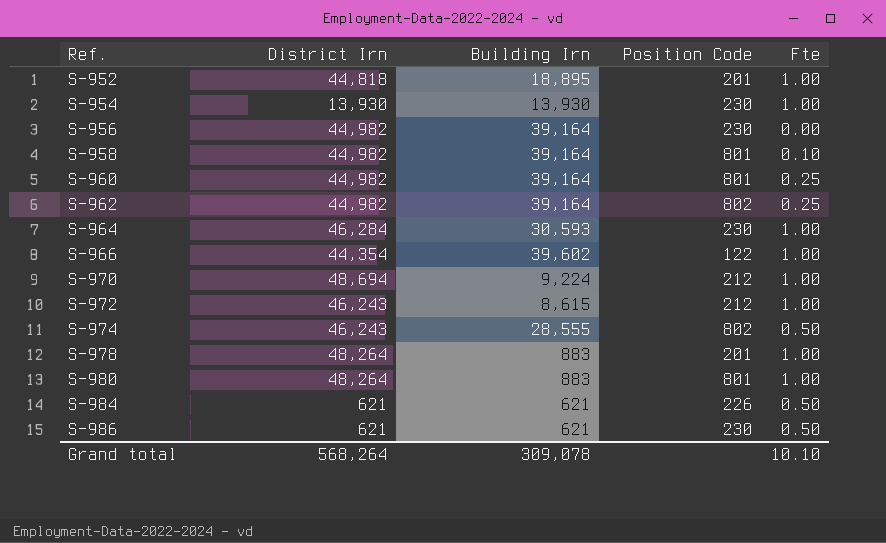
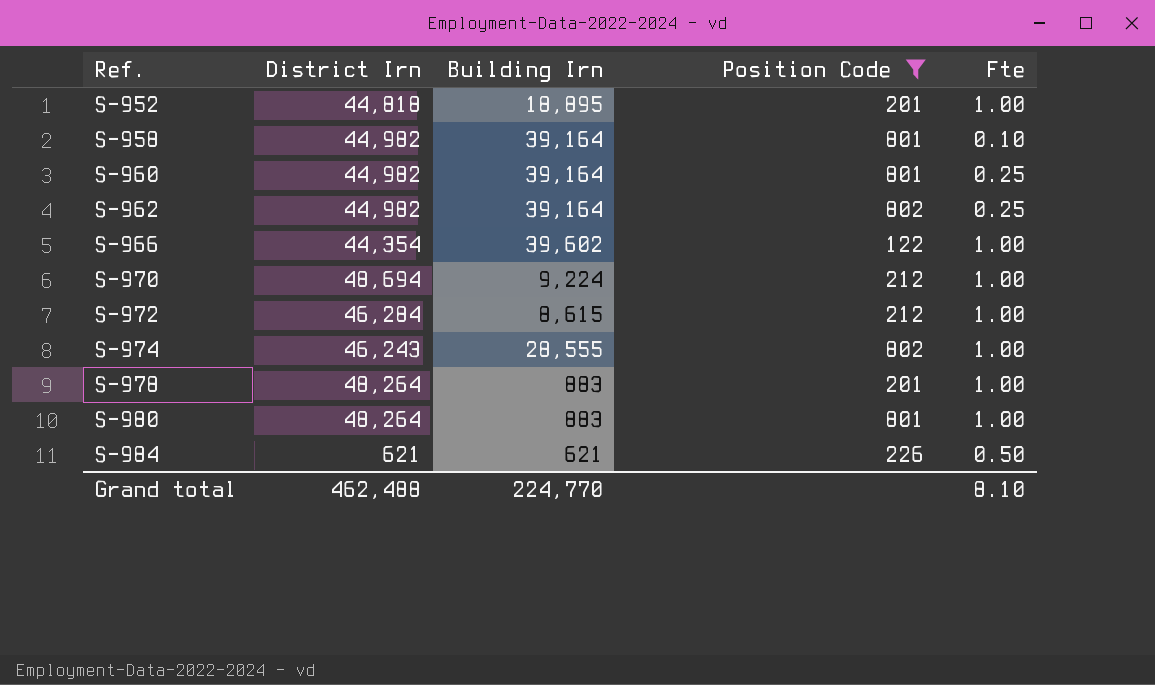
filter: none -> Position Code != 230
S-972 | District Irn: 46,243 -> 46,284
S-974 | Fte: 0.50 -> 1.00
Grand total | District Irn: 568,264 -> 462,488
Grand total | Building Irn: 309,078 -> 224,770
Grand total | Fte: 10.10 -> 8.10

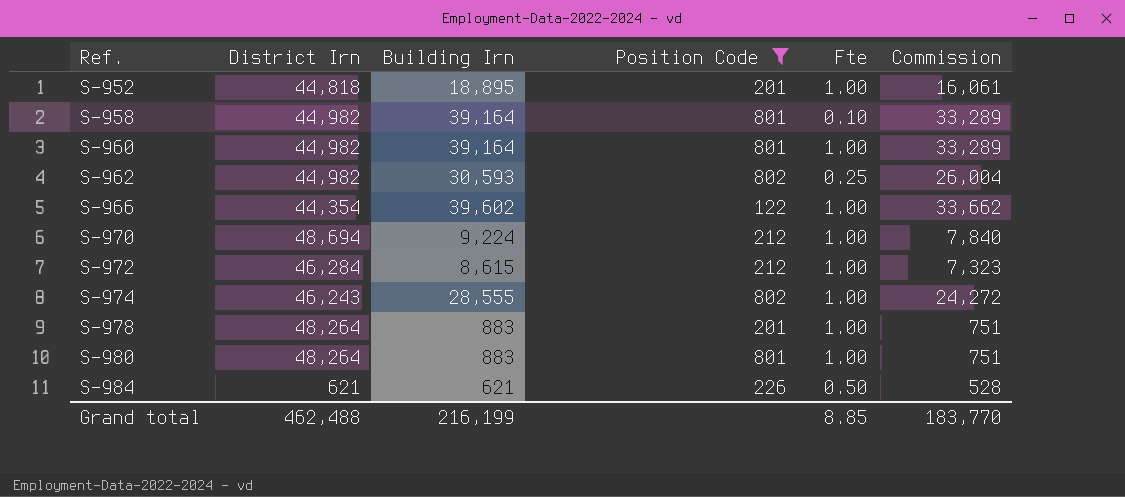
column Commission | formula: none -> [Building Irn] * 0.85
S-960 | Fte: 0.25 -> 1.00
S-962 | Building Irn: 39,164 -> 30,593
Grand total | Building Irn: 224,770 -> 216,199
Grand total | Fte: 8.10 -> 8.85

